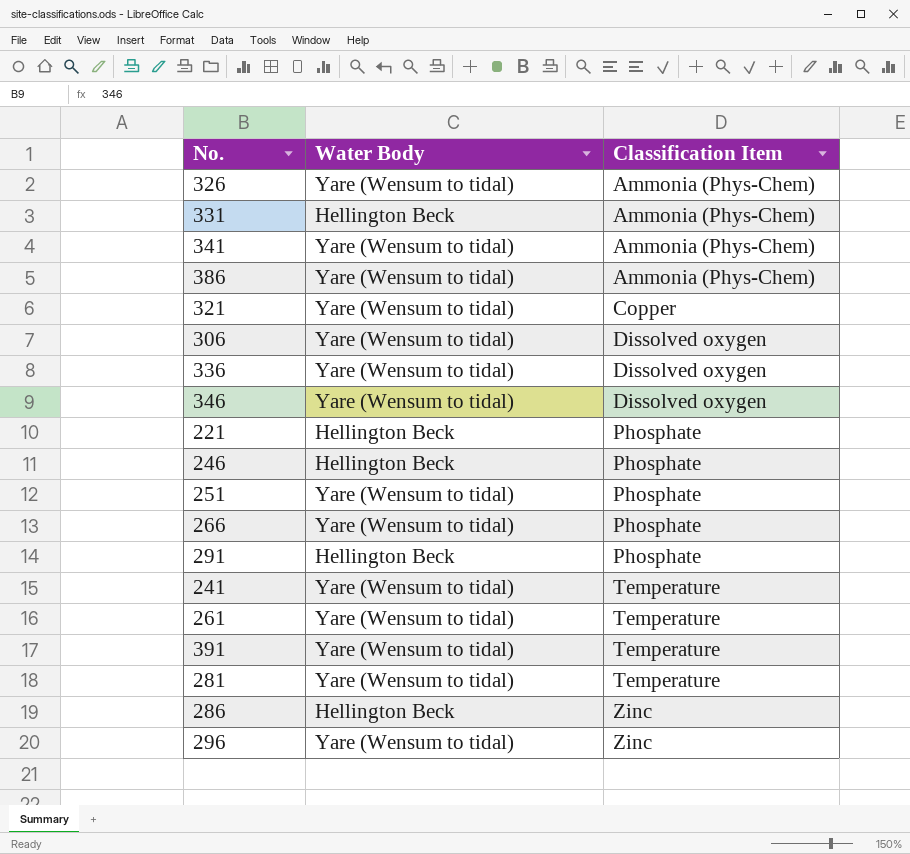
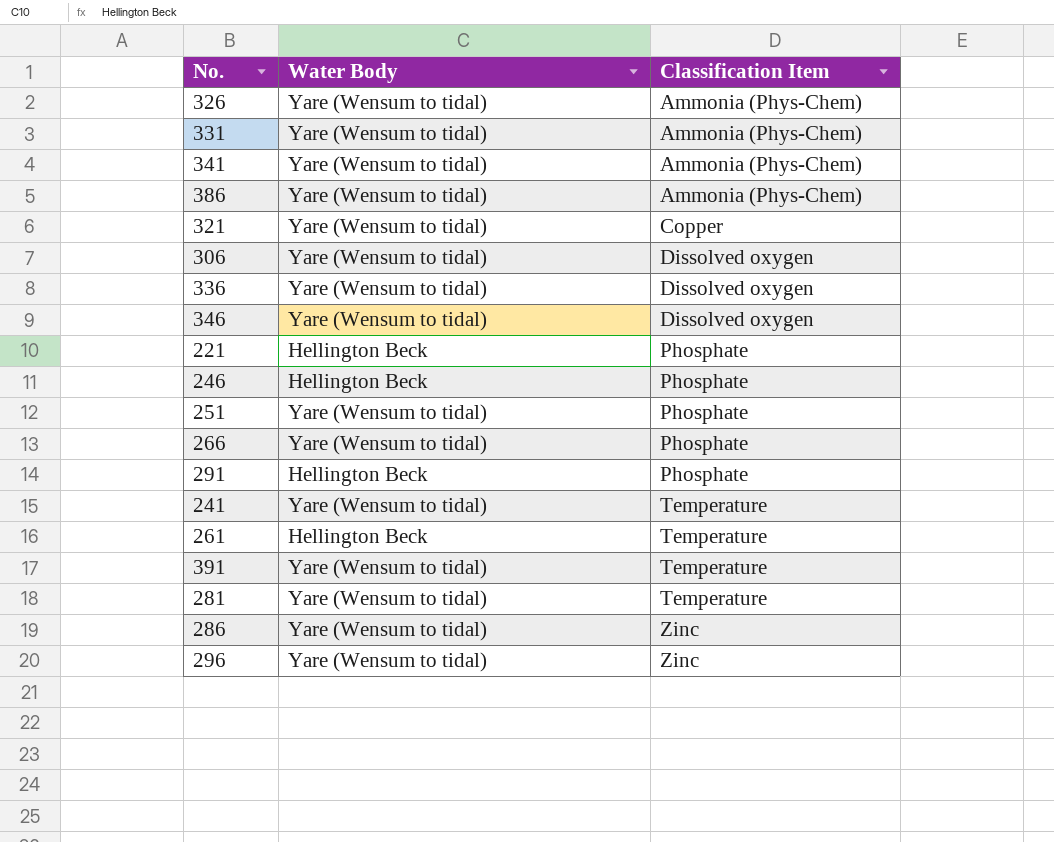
331 | Water Body: Hellington Beck -> Yare (Wensum to tidal)
261 | Water Body: Yare (Wensum to tidal) -> Hellington Beck
286 | Water Body: Hellington Beck -> Yare (Wensum to tidal)

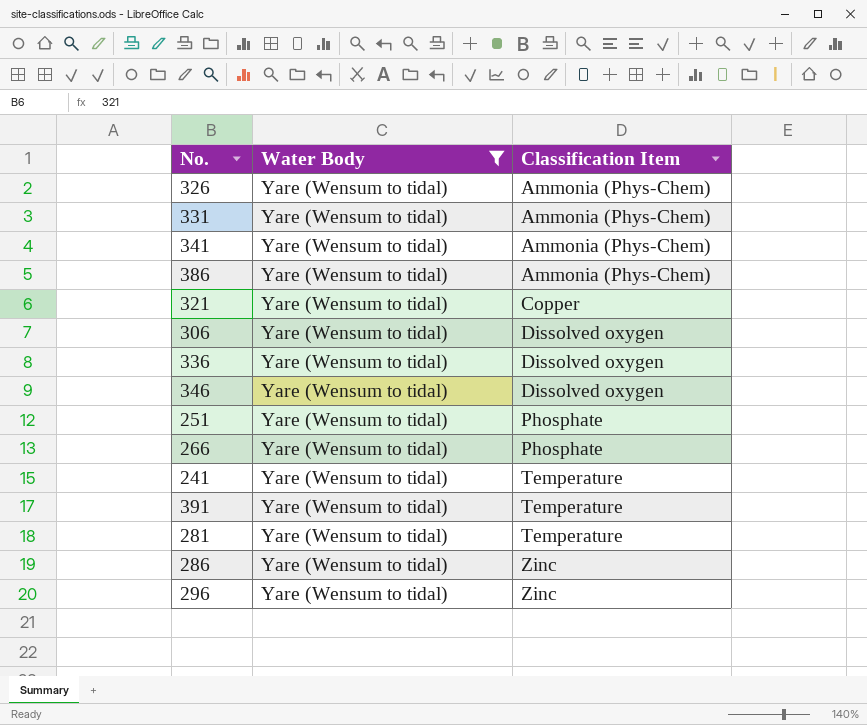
filter: none -> Water Body = Yare (Wensum to tidal)

